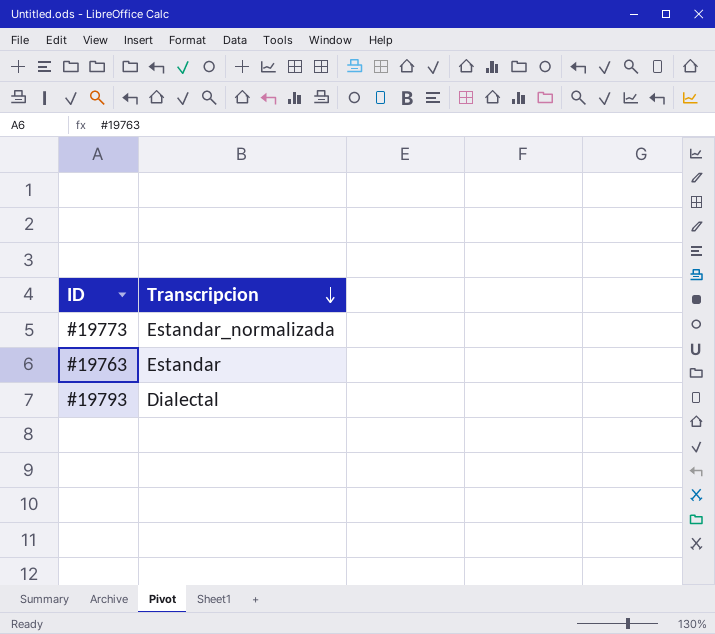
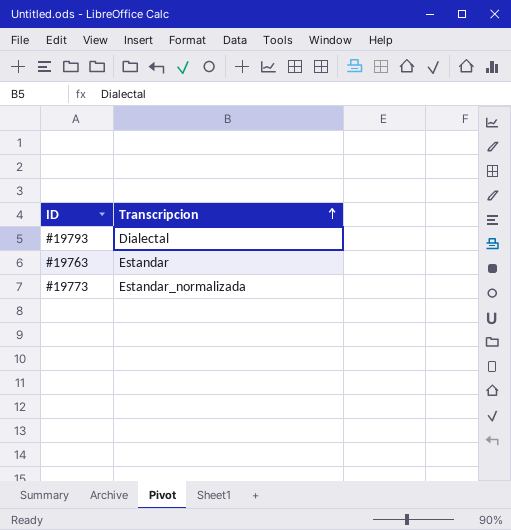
row order: Transcripcion descending -> Transcripcion ascending

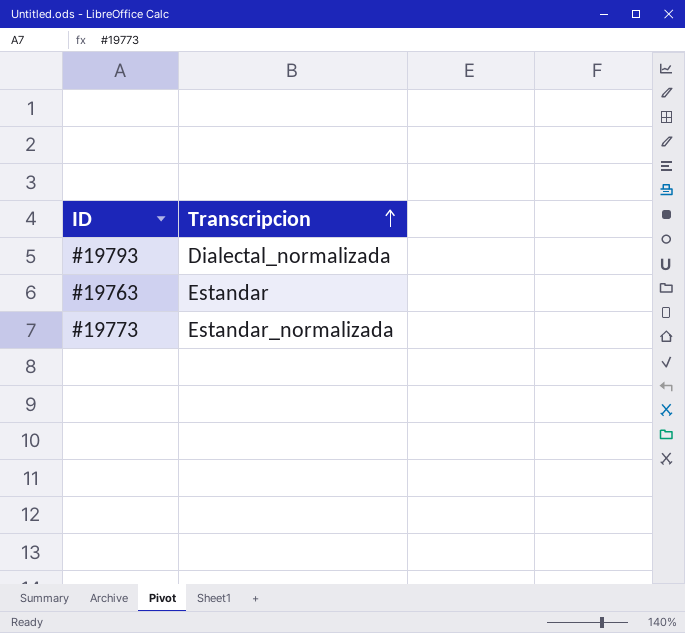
#19793 | Transcripcion: Dialectal -> Dialectal_normalizada

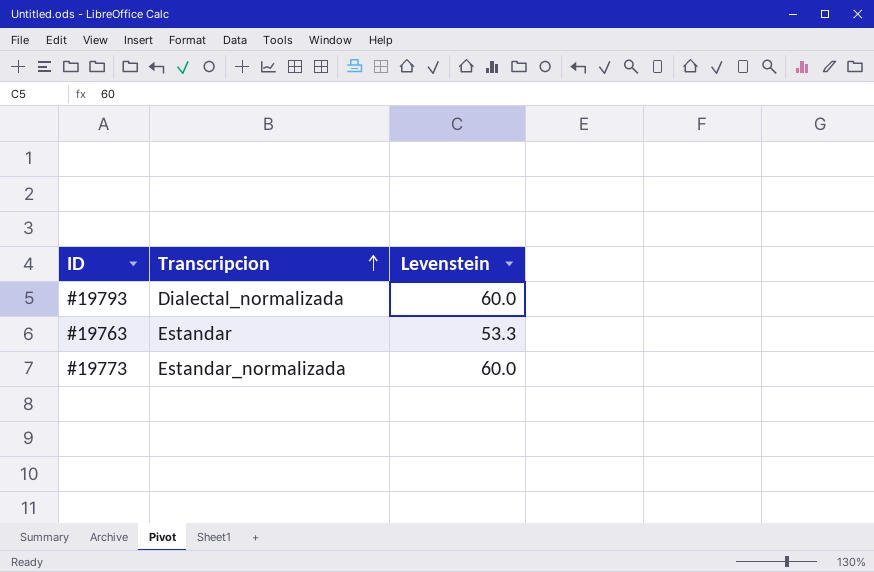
column Levenstein | position: none -> 3

